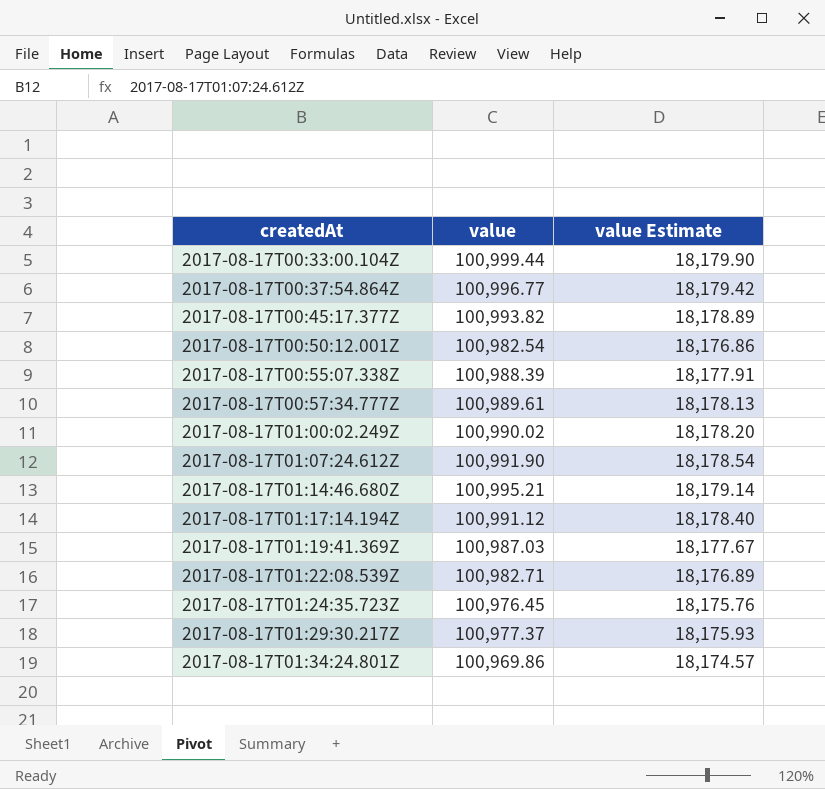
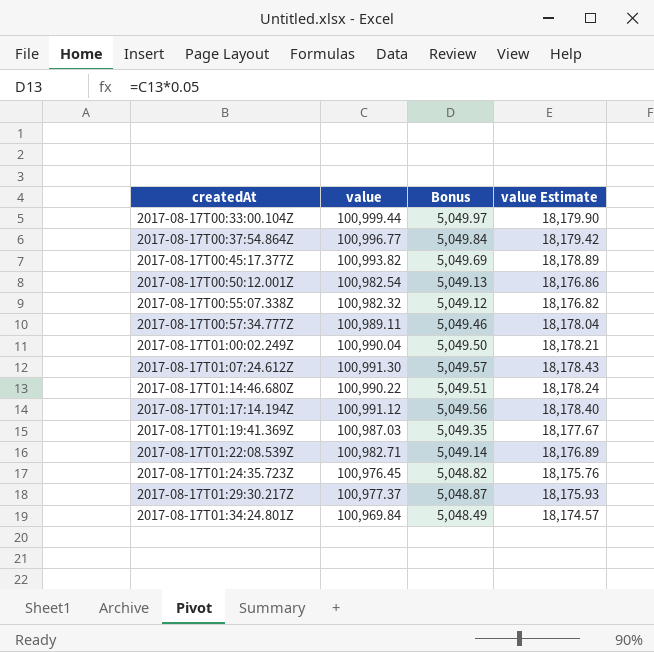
column Bonus | formula: none -> [value] * 0.05
2017-08-17T00:55:07.338Z | value: 100,988.39 -> 100,982.32
2017-08-17T00:55:07.338Z | value Estimate: 18,177.91 -> 18,176.82
2017-08-17T00:57:34.777Z | value: 100,989.61 -> 100,989.11
2017-08-17T00:57:34.777Z | value Estimate: 18,178.13 -> 18,178.04
2017-08-17T01:00:02.249Z | value: 100,990.02 -> 100,990.04
2017-08-17T01:00:02.249Z | value Estimate: 18,178.20 -> 18,178.21
2017-08-17T01:07:24.612Z | value: 100,991.90 -> 100,991.30
2017-08-17T01:07:24.612Z | value Estimate: 18,178.54 -> 18,178.43
2017-08-17T01:14:46.680Z | value: 100,995.21 -> 100,990.22
2017-08-17T01:14:46.680Z | value Estimate: 18,179.14 -> 18,178.24
2017-08-17T01:34:24.801Z | value: 100,969.86 -> 100,969.84

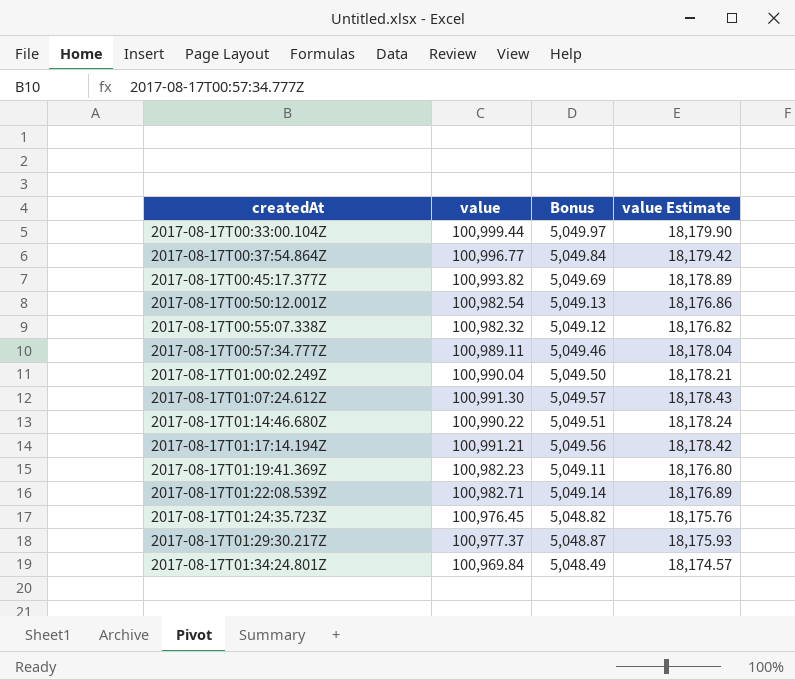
2017-08-17T01:17:14.194Z | value: 100,991.12 -> 100,991.21
2017-08-17T01:17:14.194Z | value Estimate: 18,178.40 -> 18,178.42
2017-08-17T01:19:41.369Z | value: 100,987.03 -> 100,982.23
2017-08-17T01:19:41.369Z | Bonus: 5,049.35 -> 5,049.11
2017-08-17T01:19:41.369Z | value Estimate: 18,177.67 -> 18,176.80

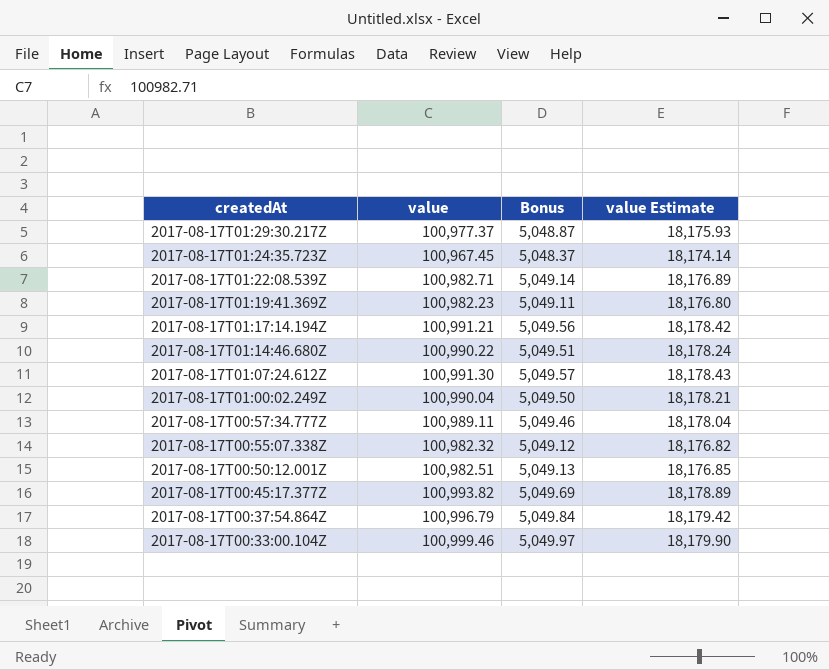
row order: createdAt ascending -> createdAt descending
row 2017-08-17T01:34:24.801Z: 100,969.84 | 5,048.49 | 18,174.57 -> none
2017-08-17T01:24:35.723Z | value: 100,976.45 -> 100,967.45
2017-08-17T01:24:35.723Z | Bonus: 5,048.82 -> 5,048.37
2017-08-17T01:24:35.723Z | value Estimate: 18,175.76 -> 18,174.14
2017-08-17T00:50:12.001Z | value: 100,982.54 -> 100,982.51
2017-08-17T00:50:12.001Z | value Estimate: 18,176.86 -> 18,176.85
2017-08-17T00:37:54.864Z | value: 100,996.77 -> 100,996.79
2017-08-17T00:33:00.104Z | value: 100,999.44 -> 100,999.46

